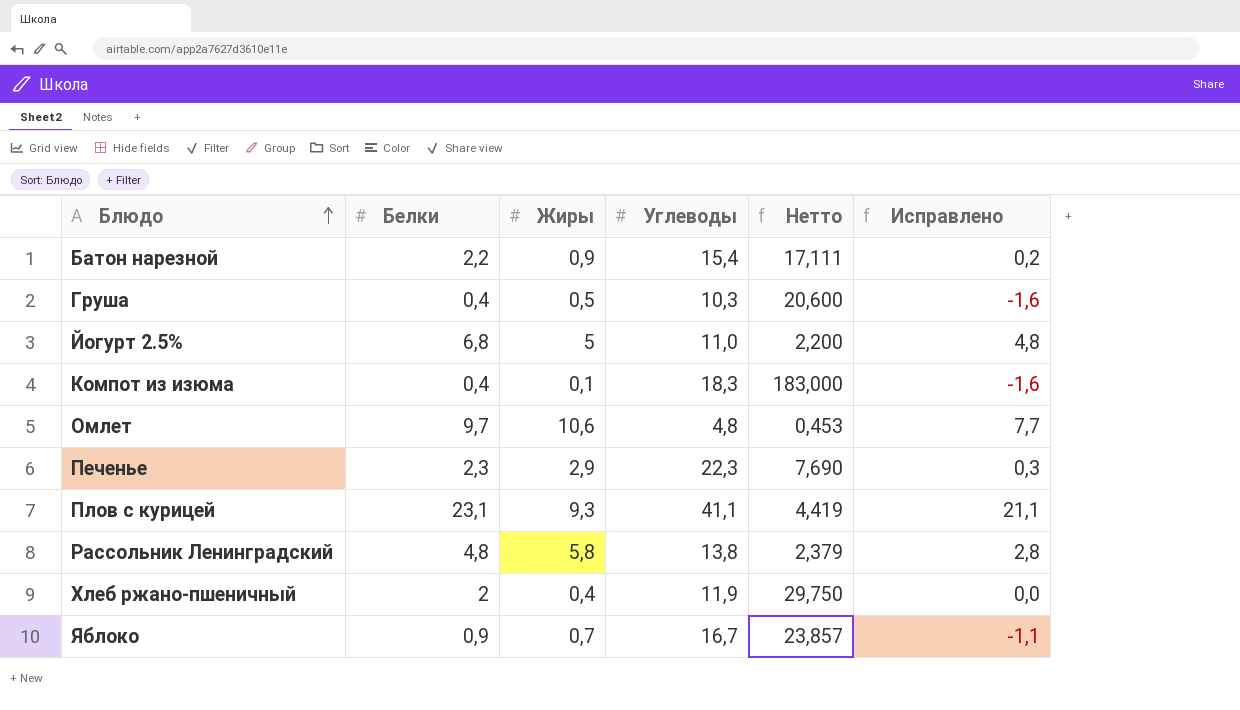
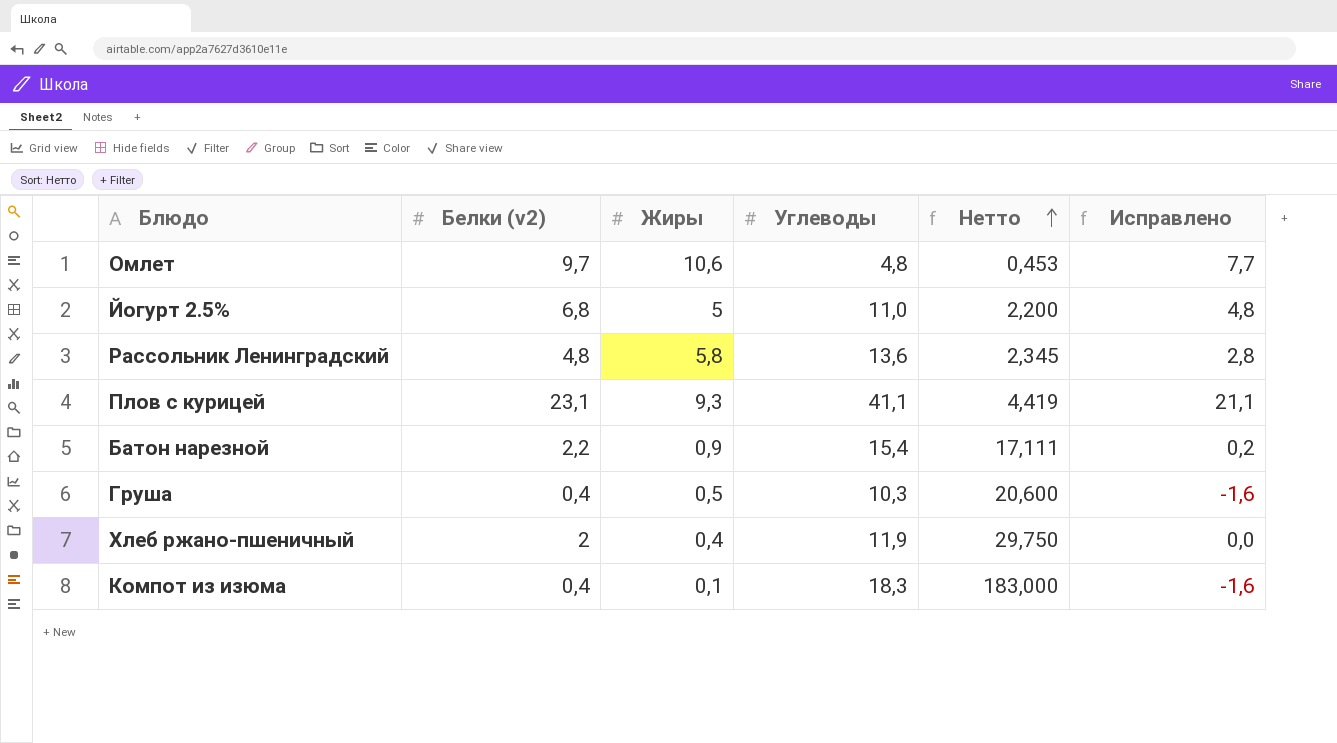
row order: Блюдо ascending -> Нетто ascending
column name: Белки -> Белки (v2)
row Печенье: 2,3 | 2,9 | 22,3 | 7,690 | 0,3 -> none
row Яблоко: 0,9 | 0,7 | 16,7 | 23,857 | -1,1 -> none
Рассольник Ленинградский | Углеводы: 13,8 -> 13,6
Рассольник Ленинградский | Нетто: 2,379 -> 2,345

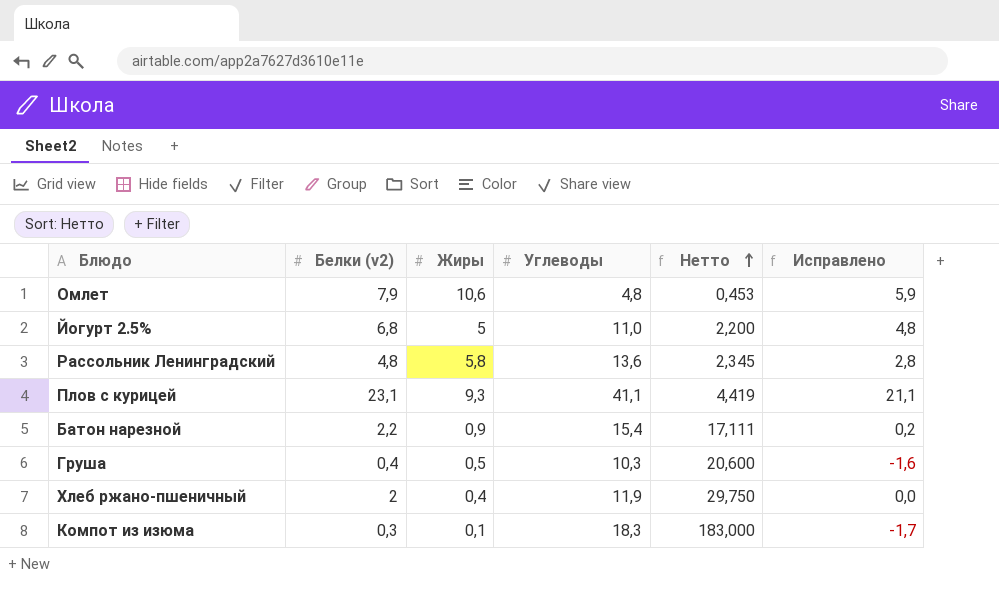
Омлет | Белки (v2): 9,7 -> 7,9
Омлет | Исправлено: 7,7 -> 5,9
Компот из изюма | Белки (v2): 0,4 -> 0,3
Компот из изюма | Исправлено: -1,6 -> -1,7

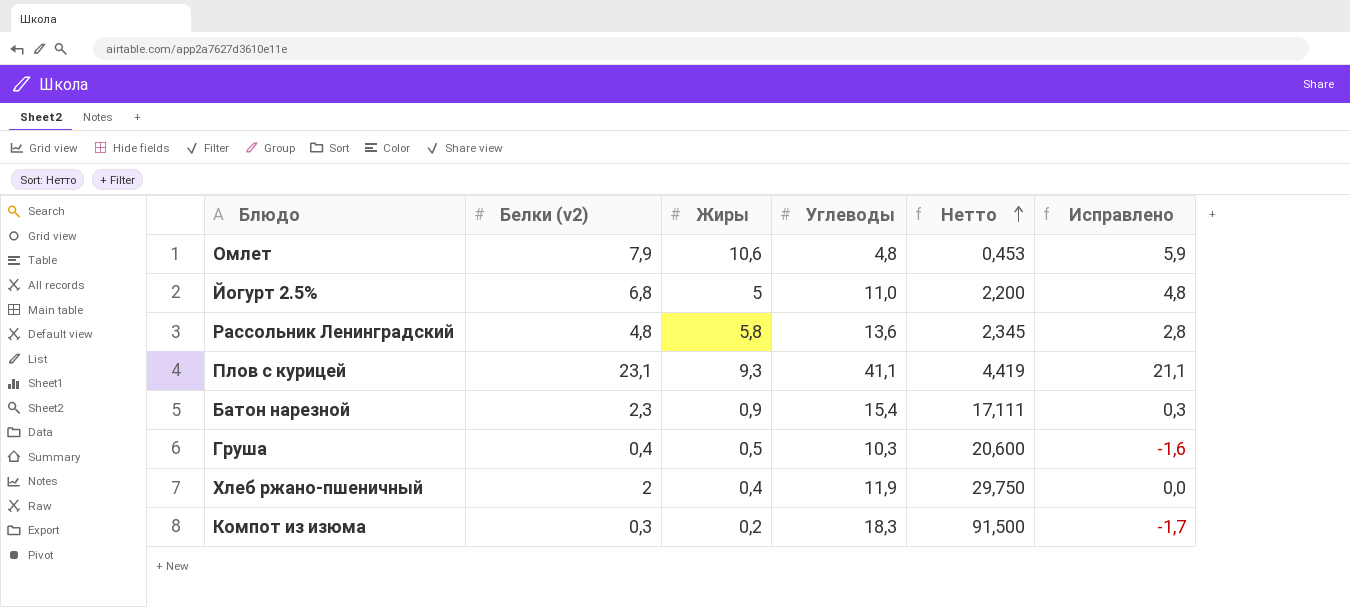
Батон нарезной | Белки (v2): 2,2 -> 2,3
Батон нарезной | Исправлено: 0,2 -> 0,3
Компот из изюма | Жиры: 0,1 -> 0,2
Компот из изюма | Нетто: 183,000 -> 91,500

